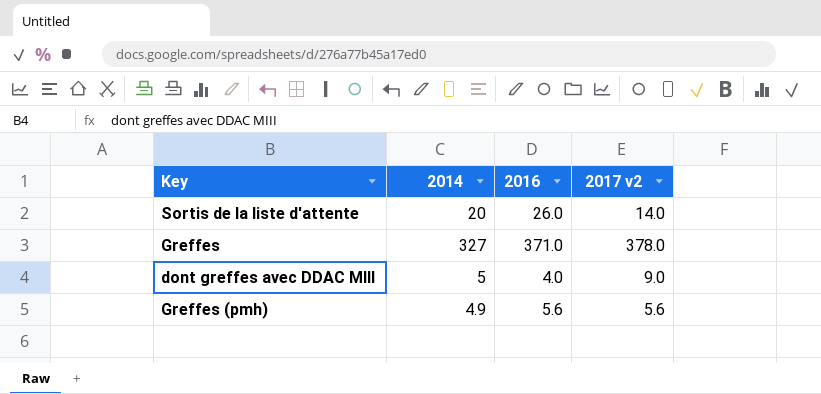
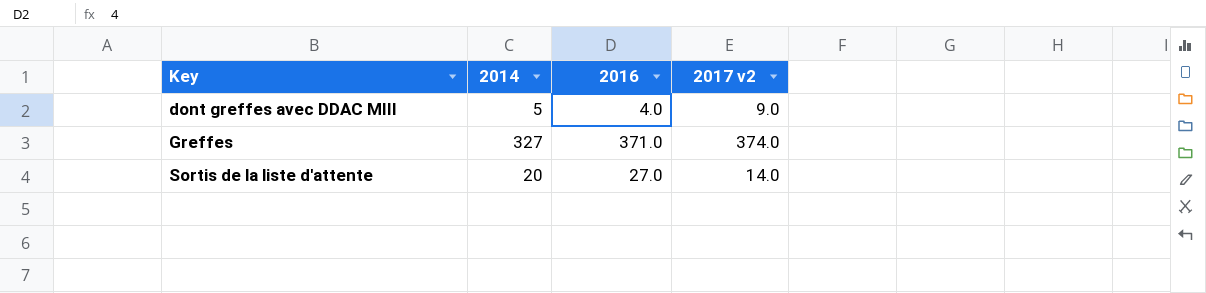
row order: none -> Key ascending
row Greffes (pmh): 4.9 | 5.6 | 5.6 -> none
Greffes | 2017 v2: 378.0 -> 374.0
Sortis de la liste d'attente | 2016: 26.0 -> 27.0

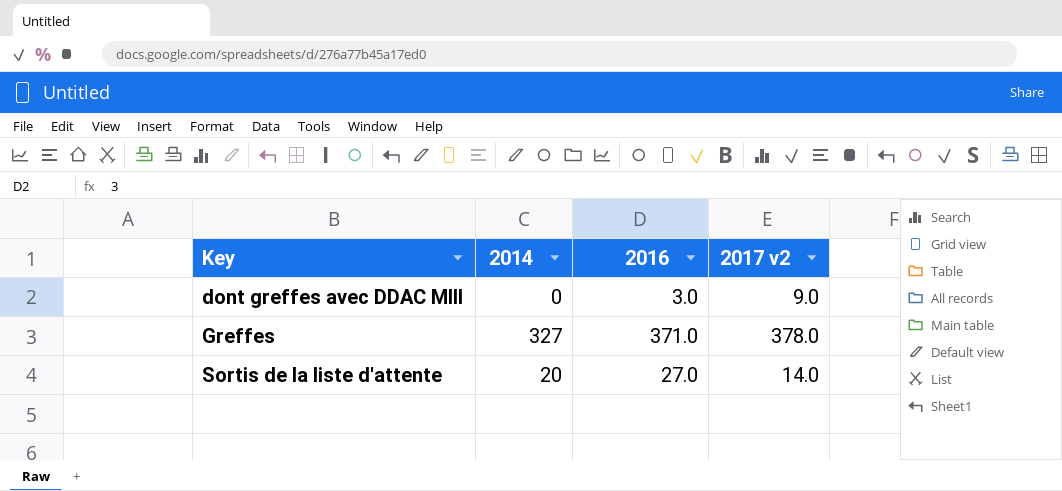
dont greffes avec DDAC MIII | 2014: 5 -> 0
dont greffes avec DDAC MIII | 2016: 4.0 -> 3.0
Greffes | 2017 v2: 374.0 -> 378.0

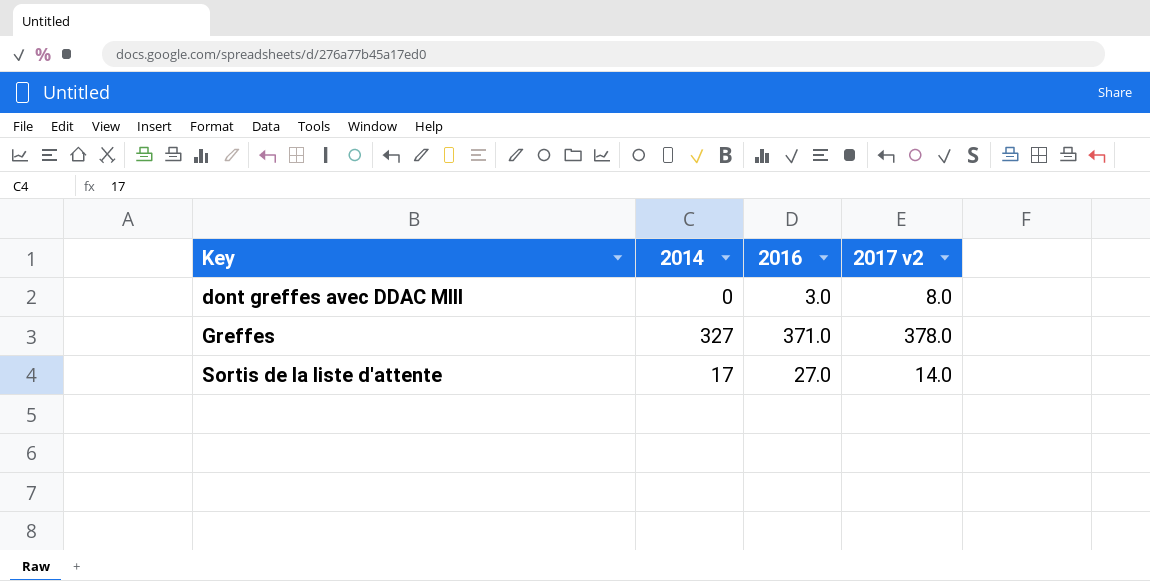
dont greffes avec DDAC MIII | 2017 v2: 9.0 -> 8.0
Sortis de la liste d'attente | 2014: 20 -> 17

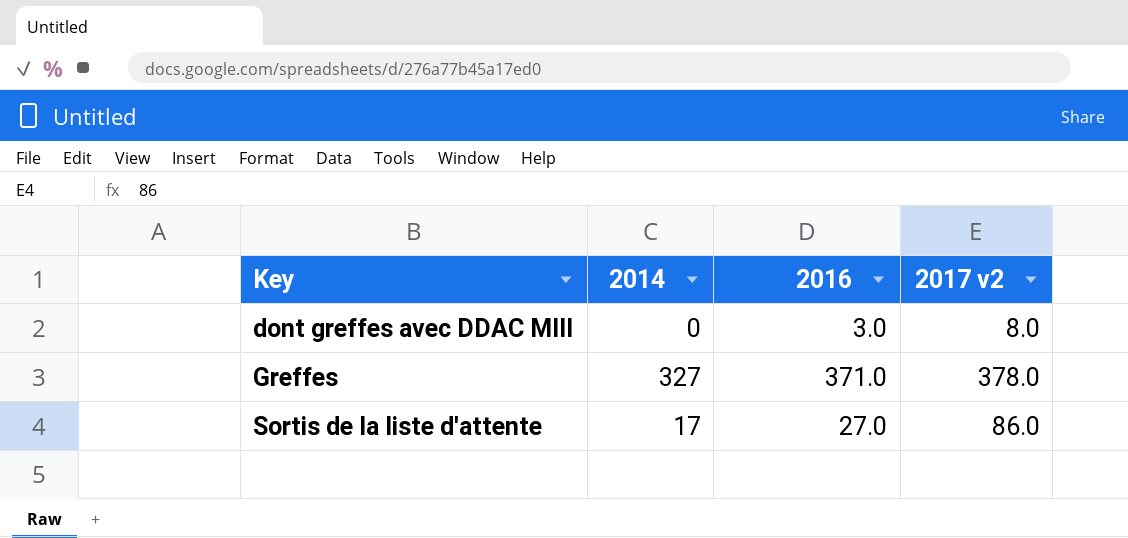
Sortis de la liste d'attente | 2017 v2: 14.0 -> 86.0

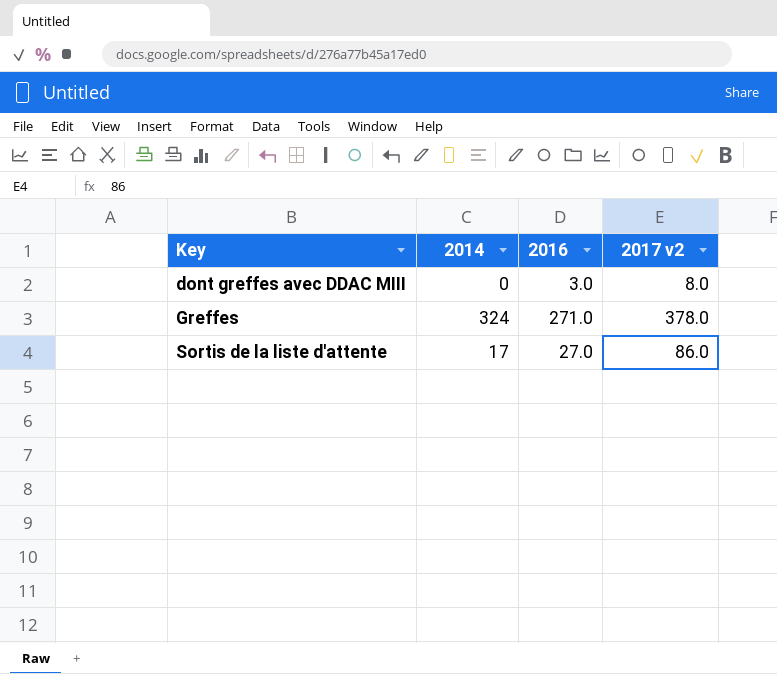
Greffes | 2014: 327 -> 324
Greffes | 2016: 371.0 -> 271.0

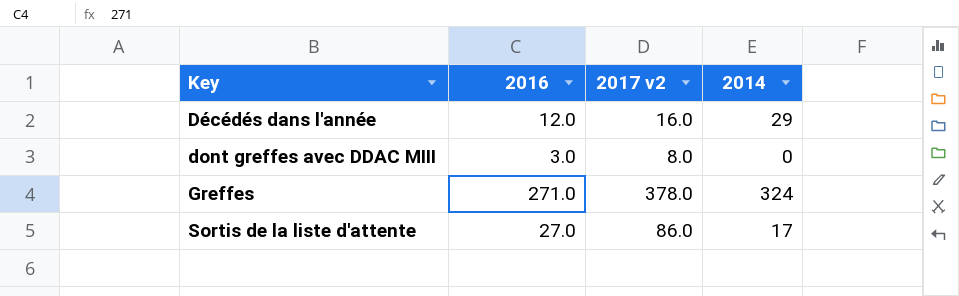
column 2014 | position: 2 -> 4
row Décédés dans l'année: none -> 12.0 | 16.0 | 29

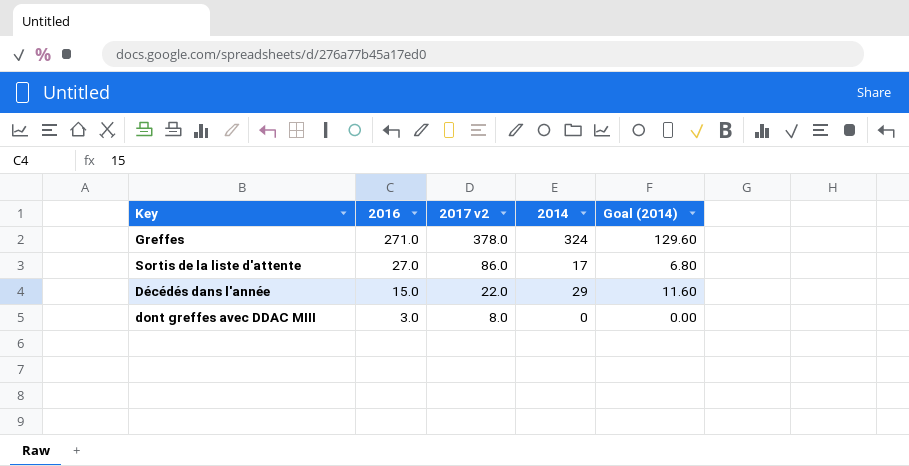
row order: Key ascending -> 2016 descending
column Goal (2014) | formula: none -> [2014] * 0.4
Décédés dans l'année | 2016: 12.0 -> 15.0
Décédés dans l'année | 2017 v2: 16.0 -> 22.0

